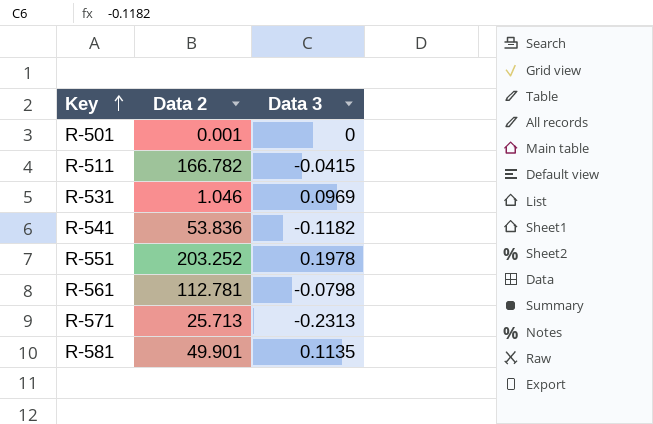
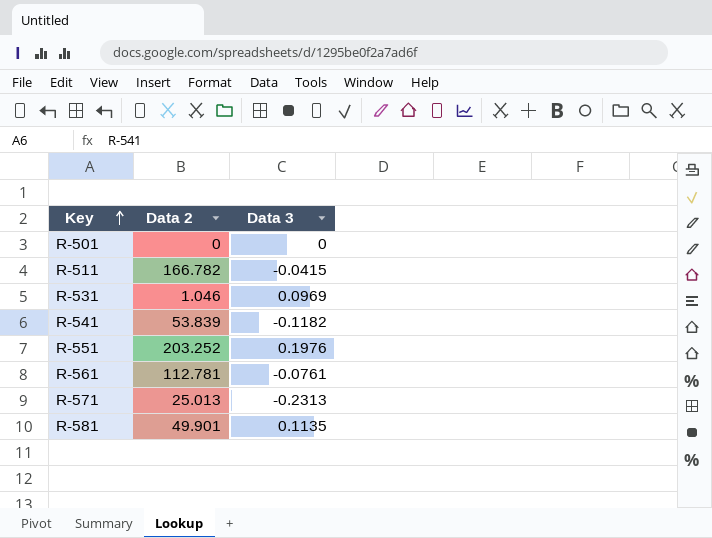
R-501 | Data 2: 0.001 -> 0
R-541 | Data 2: 53.836 -> 53.839
R-551 | Data 3: 0.1978 -> 0.1976
R-561 | Data 3: -0.0798 -> -0.0761
R-571 | Data 2: 25.713 -> 25.013

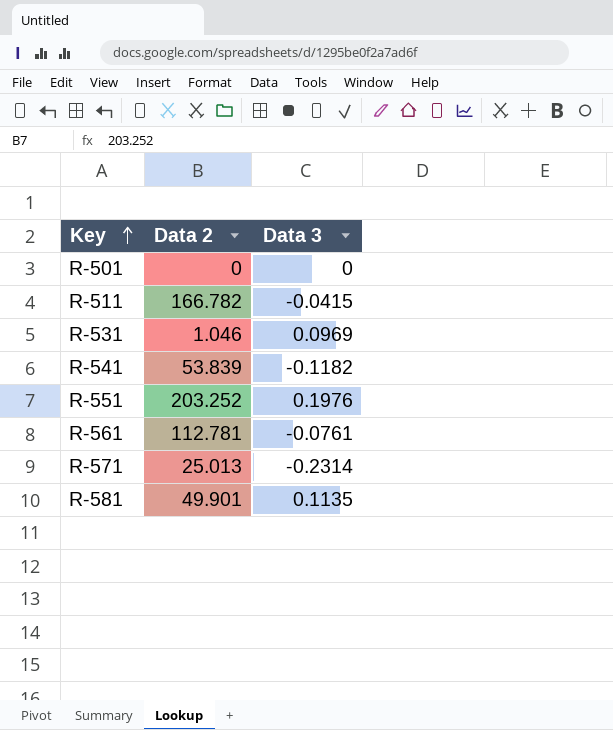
R-571 | Data 3: -0.2313 -> -0.2314

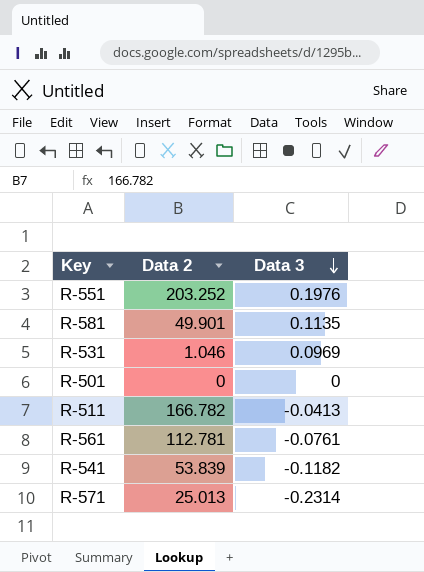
row order: Key ascending -> Data 3 descending
R-511 | Data 3: -0.0415 -> -0.0413

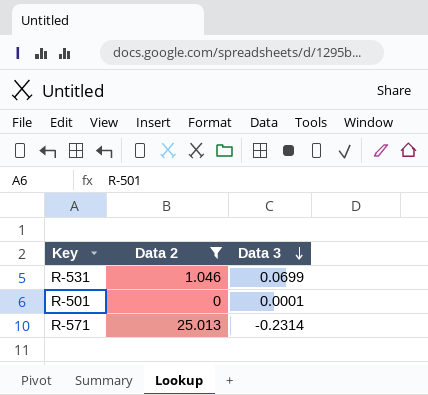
filter: none -> Data 2 <= 25.013
R-531 | Data 3: 0.0969 -> 0.0699
R-501 | Data 3: 0 -> 0.0001

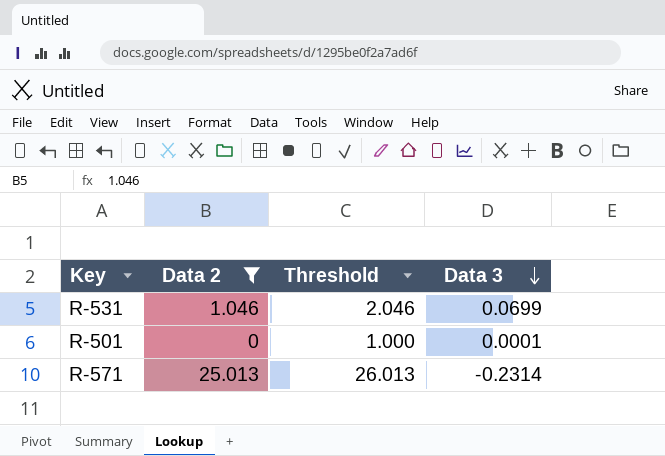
column Threshold | formula: none -> [Data 2] + 1

